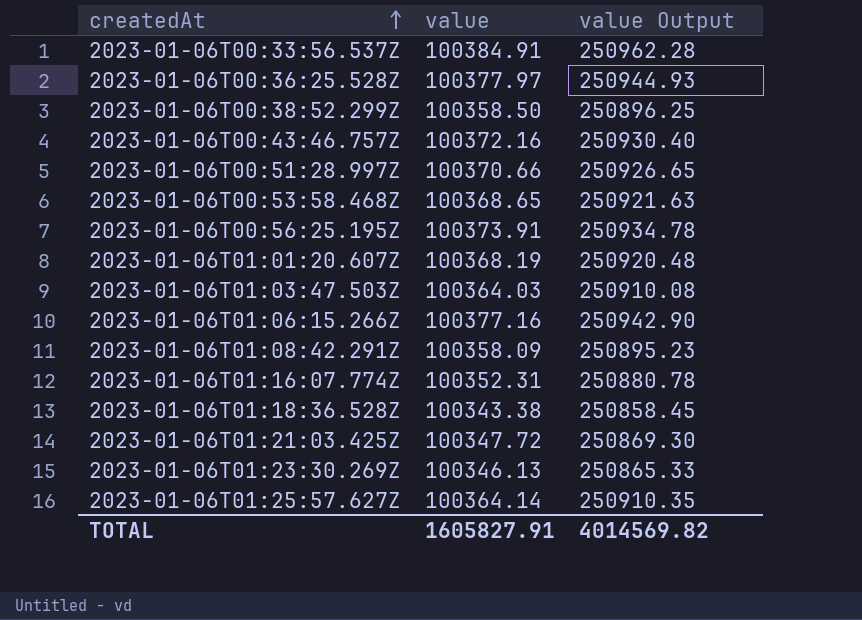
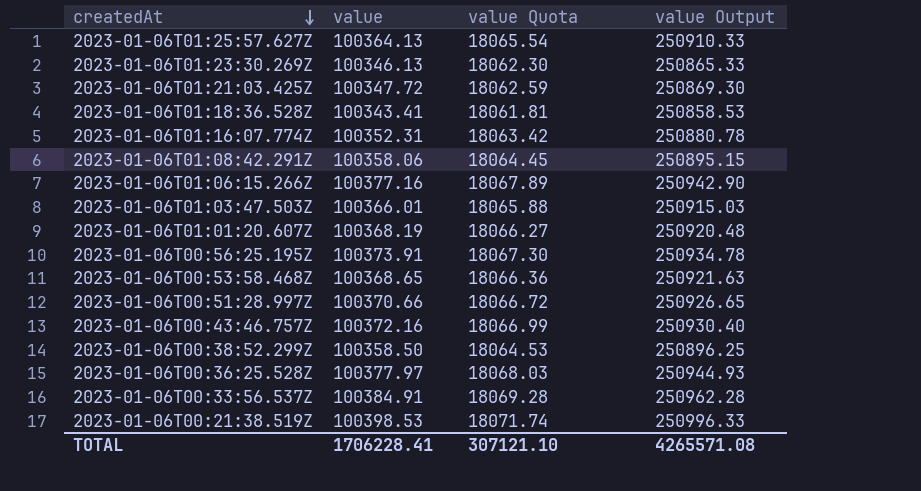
row order: createdAt ascending -> createdAt descending
column value Quota | formula: none -> [value] * 0.18
2023-01-06T01:25:57.627Z | value: 100364.14 -> 100364.13
2023-01-06T01:25:57.627Z | value Output: 250910.35 -> 250910.33
2023-01-06T01:18:36.528Z | value: 100343.38 -> 100343.41
2023-01-06T01:18:36.528Z | value Output: 250858.45 -> 250858.53
2023-01-06T01:08:42.291Z | value: 100358.09 -> 100358.06
2023-01-06T01:08:42.291Z | value Output: 250895.23 -> 250895.15
2023-01-06T01:03:47.503Z | value: 100364.03 -> 100366.01
2023-01-06T01:03:47.503Z | value Output: 250910.08 -> 250915.03
row 2023-01-06T00:21:38.519Z: none -> 100398.53 | 18071.74 | 250996.33
TOTAL | value: 1605827.91 -> 1706228.41
TOTAL | value Output: 4014569.82 -> 4265571.08

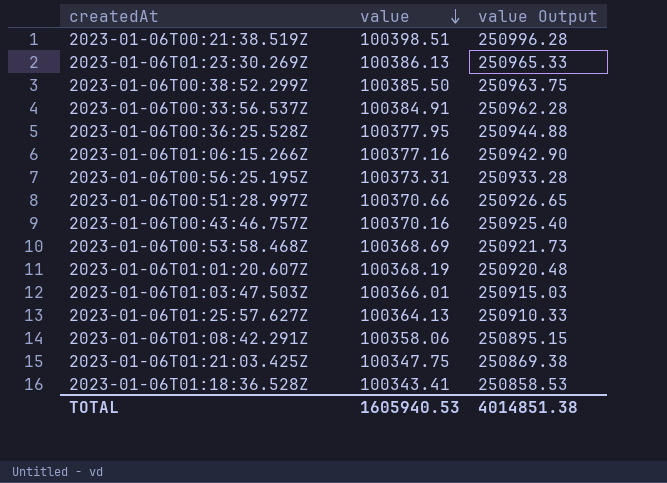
row order: createdAt descending -> value descending
column value Quota | formula: [value] * 0.18 -> none
row 2023-01-06T01:16:07.774Z: 100352.31 | 18063.42 | 250880.78 -> none
2023-01-06T00:21:38.519Z | value: 100398.53 -> 100398.51
2023-01-06T00:21:38.519Z | value Output: 250996.33 -> 250996.28
2023-01-06T01:23:30.269Z | value: 100346.13 -> 100386.13
2023-01-06T01:23:30.269Z | value Output: 250865.33 -> 250965.33
2023-01-06T00:38:52.299Z | value: 100358.50 -> 100385.50
2023-01-06T00:38:52.299Z | value Output: 250896.25 -> 250963.75
2023-01-06T00:36:25.528Z | value: 100377.97 -> 100377.95
2023-01-06T00:36:25.528Z | value Output: 250944.93 -> 250944.88
2023-01-06T00:56:25.195Z | value: 100373.91 -> 100373.31
2023-01-06T00:56:25.195Z | value Output: 250934.78 -> 250933.28
2023-01-06T00:43:46.757Z | value: 100372.16 -> 100370.16
2023-01-06T00:43:46.757Z | value Output: 250930.40 -> 250925.40
2023-01-06T00:53:58.468Z | value: 100368.65 -> 100368.69
2023-01-06T00:53:58.468Z | value Output: 250921.63 -> 250921.73
2023-01-06T01:21:03.425Z | value: 100347.72 -> 100347.75
2023-01-06T01:21:03.425Z | value Output: 250869.30 -> 250869.38
TOTAL | value: 1706228.41 -> 1605940.53
TOTAL | value Output: 4265571.08 -> 4014851.38

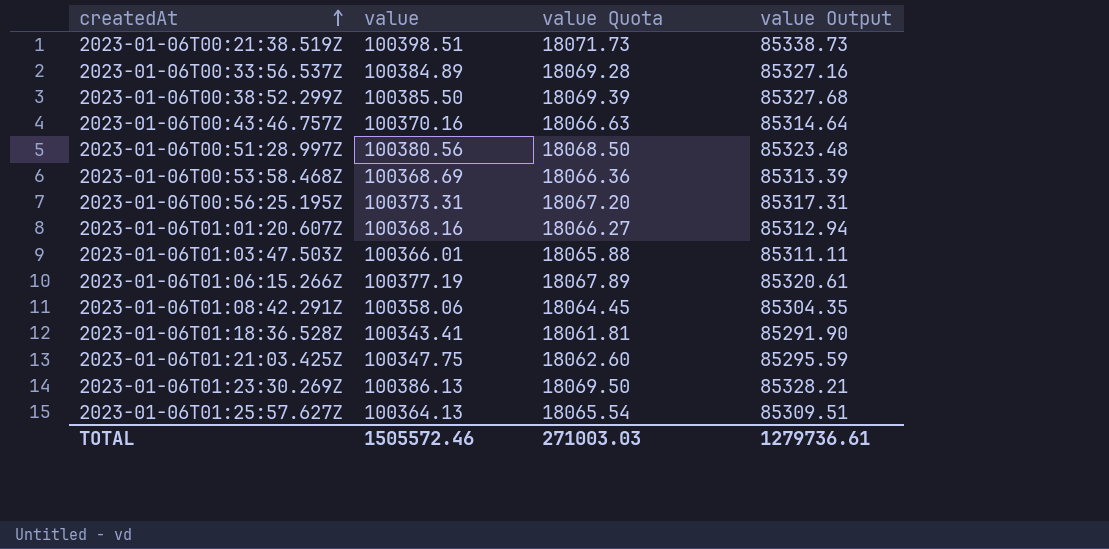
row order: value descending -> createdAt ascending
column value Quota | formula: none -> [value] * 0.18
column value Output | formula: [value] * 2.5 -> [value] * 0.85
row 2023-01-06T00:36:25.528Z: 100377.95 | 250944.88 -> none
2023-01-06T00:33:56.537Z | value: 100384.91 -> 100384.89
2023-01-06T00:51:28.997Z | value: 100370.66 -> 100380.56
2023-01-06T01:01:20.607Z | value: 100368.19 -> 100368.16
2023-01-06T01:06:15.266Z | value: 100377.16 -> 100377.19
TOTAL | value: 1605940.53 -> 1505572.46
TOTAL | value Output: 4014851.38 -> 1279736.61

